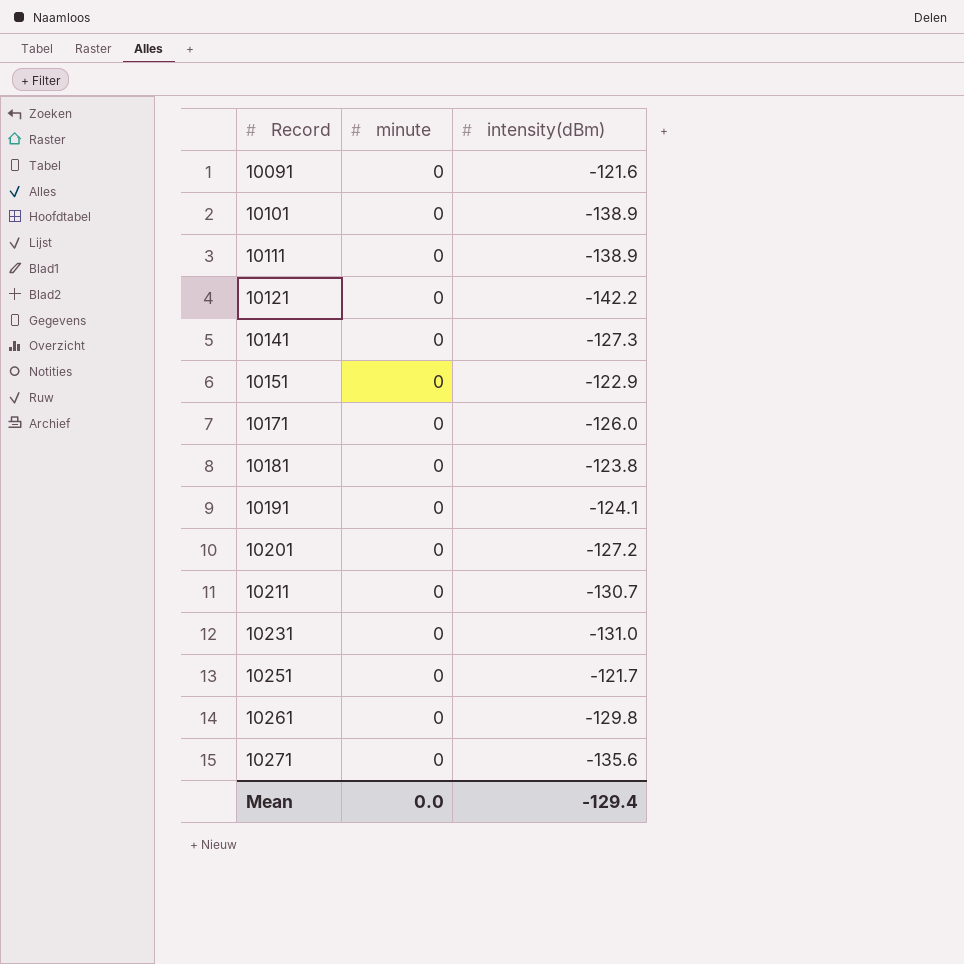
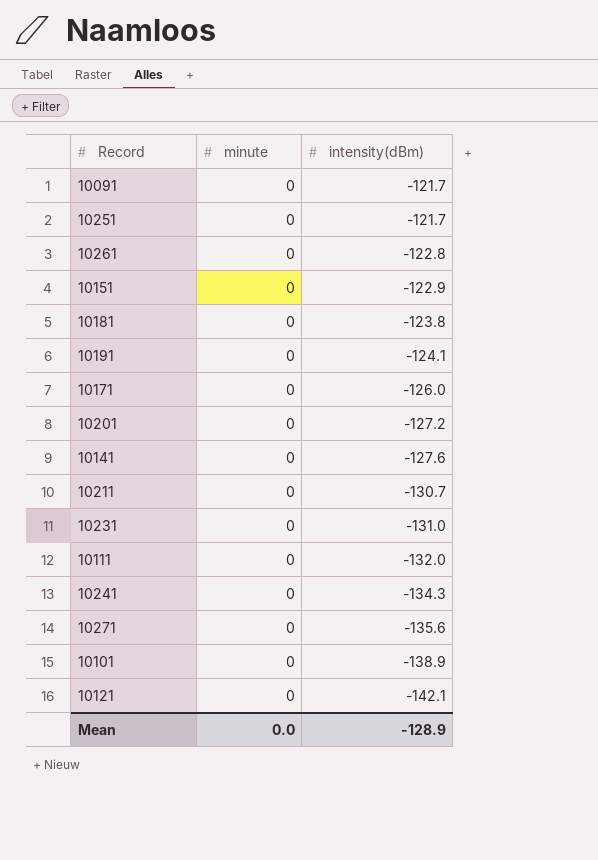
row order: Record ascending -> intensity(dBm) descending
10091 | intensity(dBm): -121.6 -> -121.7
10261 | intensity(dBm): -129.8 -> -122.8
10141 | intensity(dBm): -127.3 -> -127.6
10111 | intensity(dBm): -138.9 -> -132.0
row 10241: none -> 0 | -134.3
10121 | intensity(dBm): -142.2 -> -142.1
Mean | intensity(dBm): -129.4 -> -128.9

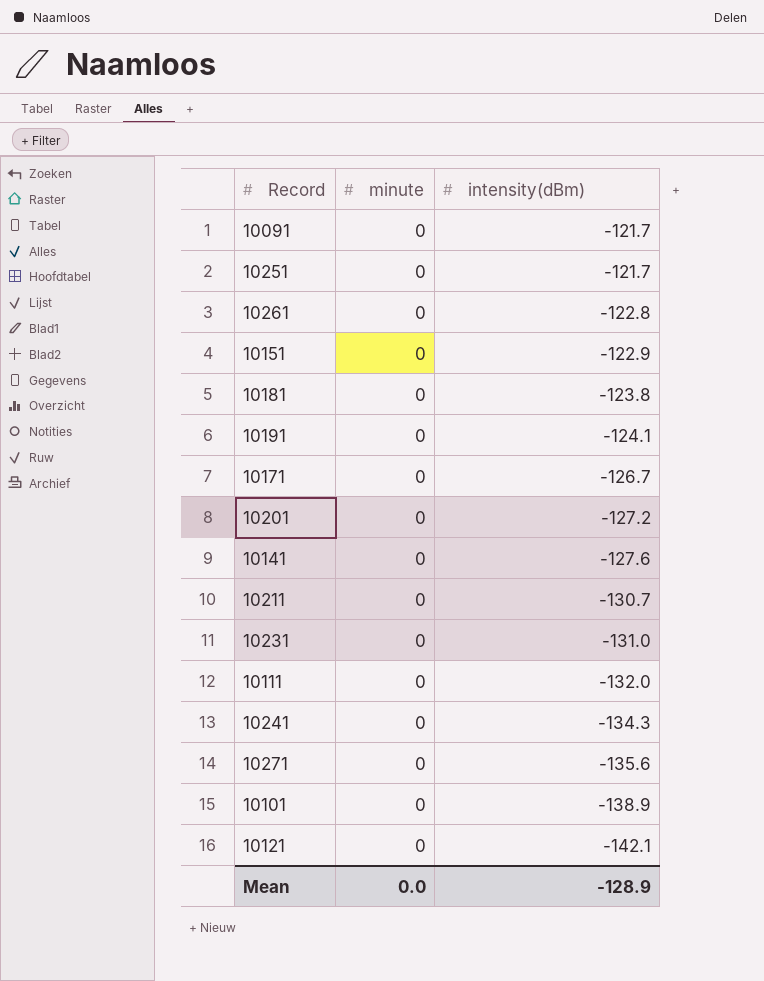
10171 | intensity(dBm): -126.0 -> -126.7

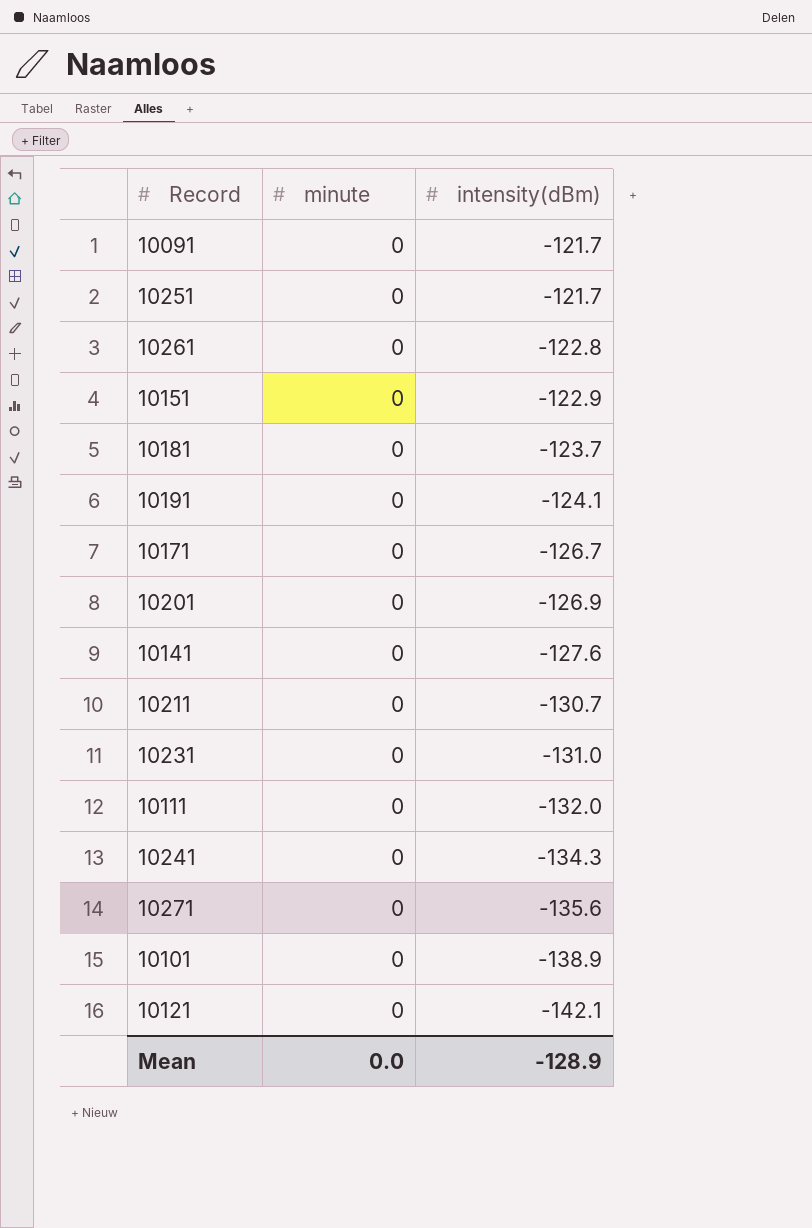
10181 | intensity(dBm): -123.8 -> -123.7
10201 | intensity(dBm): -127.2 -> -126.9

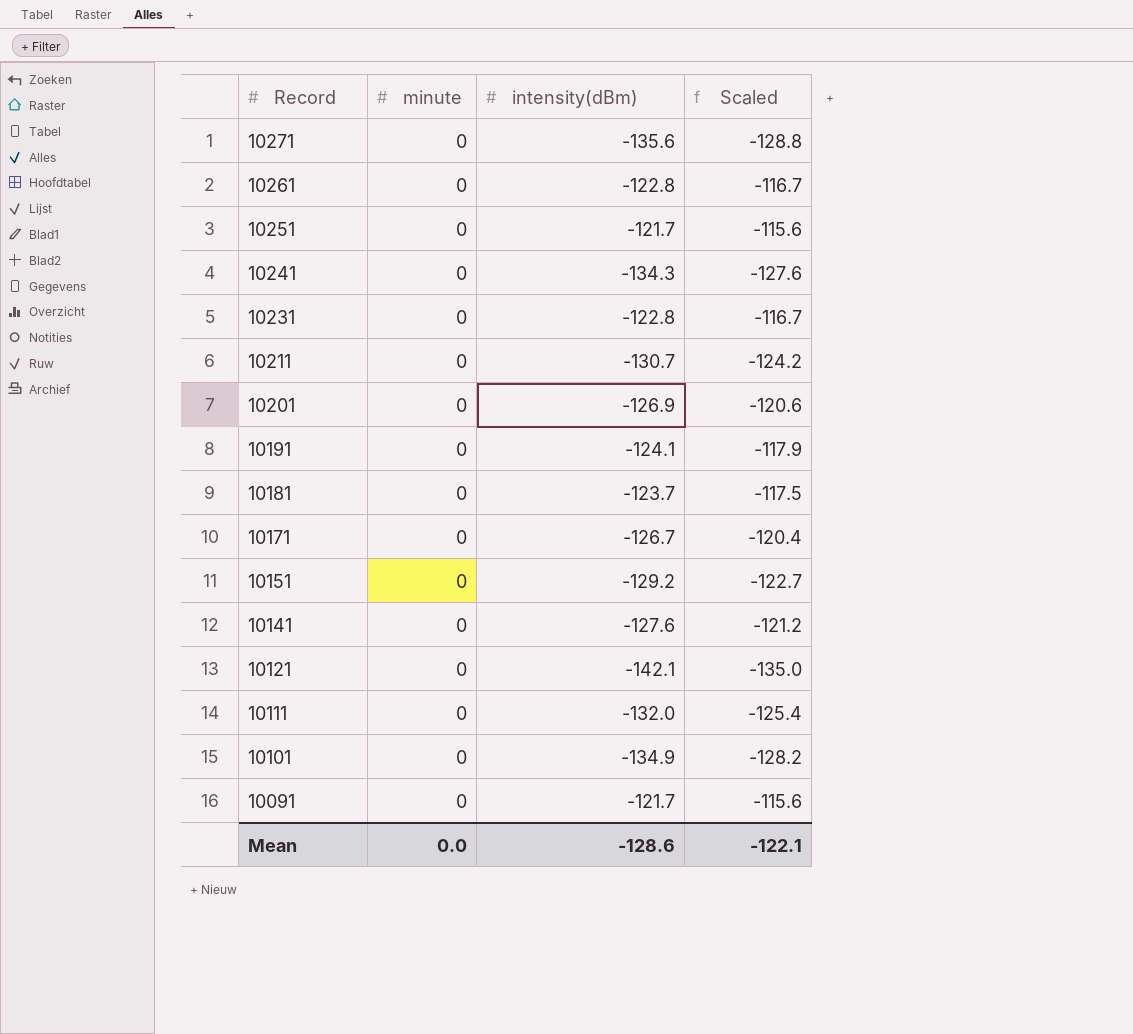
row order: intensity(dBm) descending -> Record descending
column Scaled | formula: none -> [intensity(dBm)] * 0.95
10231 | intensity(dBm): -131.0 -> -122.8
10151 | intensity(dBm): -122.9 -> -129.2
10101 | intensity(dBm): -138.9 -> -134.9
Mean | intensity(dBm): -128.9 -> -128.6

